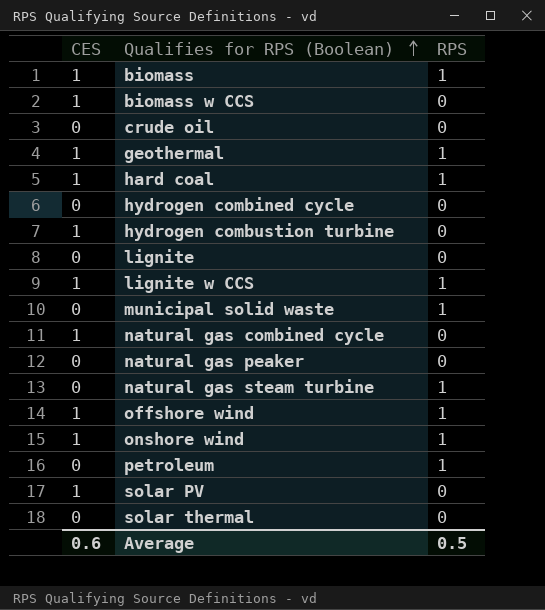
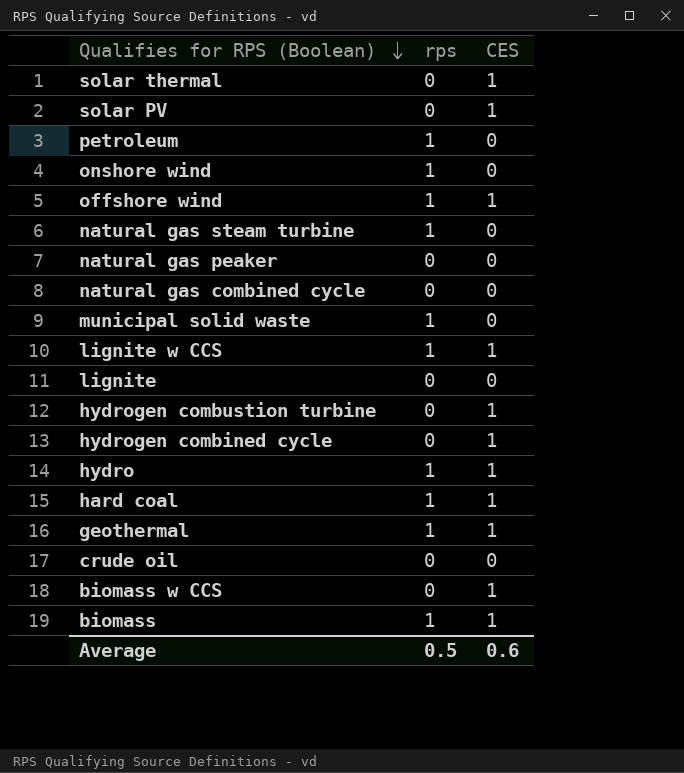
row order: Qualifies for RPS (Boolean) ascending -> Qualifies for RPS (Boolean) descending
column name: RPS -> rps
column CES | position: 1 -> 3
solar thermal | CES: 0 -> 1
onshore wind | CES: 1 -> 0
natural gas combined cycle | CES: 1 -> 0
hydrogen combined cycle | CES: 0 -> 1
row hydro: none -> 1 | 1

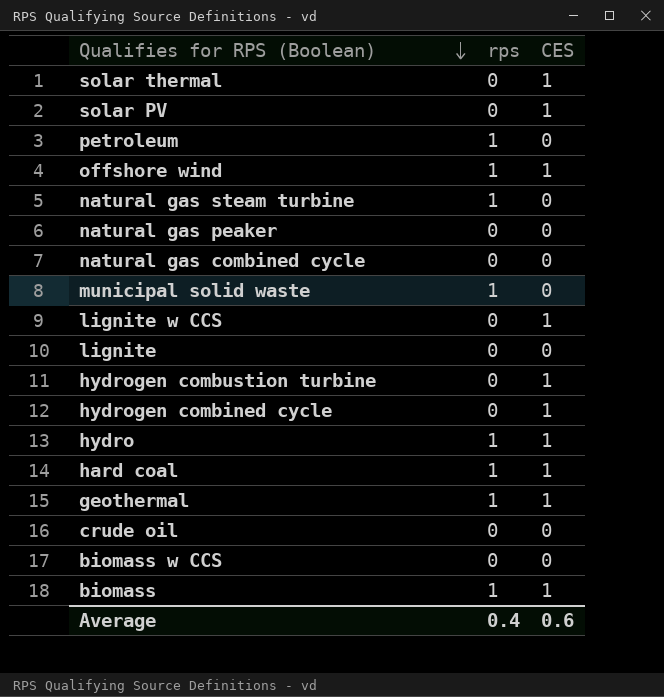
row onshore wind: 1 | 0 -> none
lignite w CCS | rps: 1 -> 0
biomass w CCS | CES: 1 -> 0
Average | rps: 0.5 -> 0.4

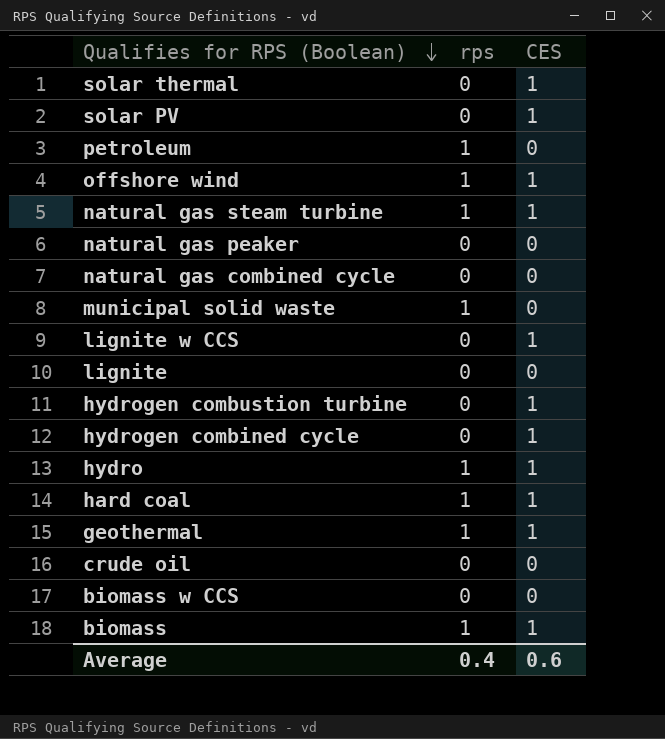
natural gas steam turbine | CES: 0 -> 1

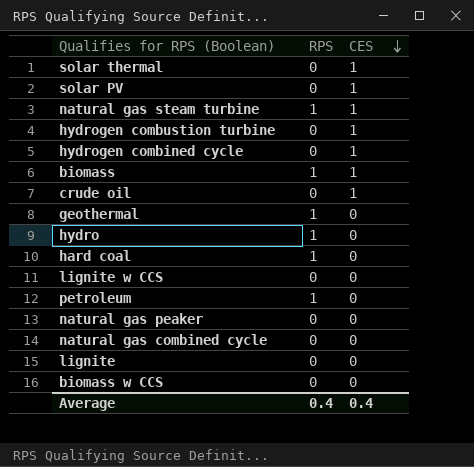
row order: Qualifies for RPS (Boolean) descending -> CES descending
column name: rps -> RPS
row offshore wind: 1 | 1 -> none
row municipal solid waste: 1 | 0 -> none
crude oil | CES: 0 -> 1
geothermal | CES: 1 -> 0
hydro | CES: 1 -> 0
hard coal | CES: 1 -> 0
lignite w CCS | CES: 1 -> 0
Average | CES: 0.6 -> 0.4

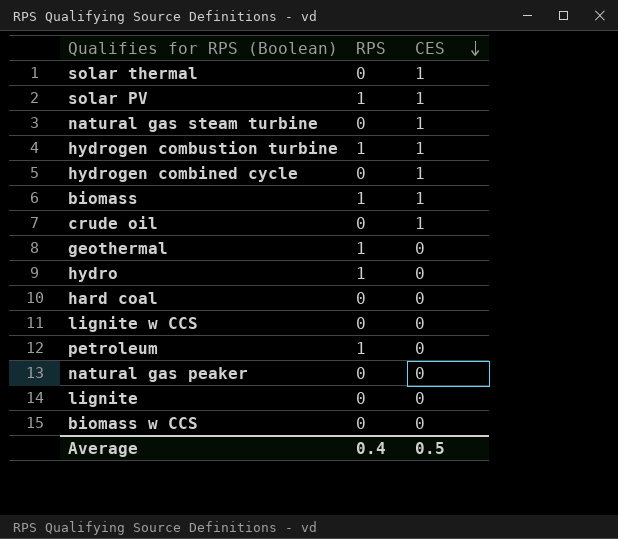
row natural gas combined cycle: 0 | 0 -> none
solar PV | RPS: 0 -> 1
natural gas steam turbine | RPS: 1 -> 0
hydrogen combustion turbine | RPS: 0 -> 1
hard coal | RPS: 1 -> 0
Average | CES: 0.4 -> 0.5

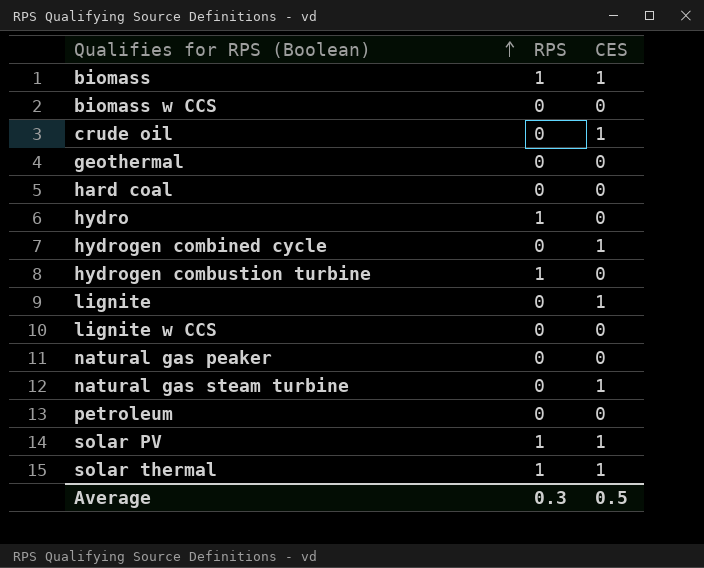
row order: CES descending -> Qualifies for RPS (Boolean) ascending
geothermal | RPS: 1 -> 0
hydrogen combustion turbine | CES: 1 -> 0
lignite | CES: 0 -> 1
petroleum | RPS: 1 -> 0
solar thermal | RPS: 0 -> 1
Average | RPS: 0.4 -> 0.3

